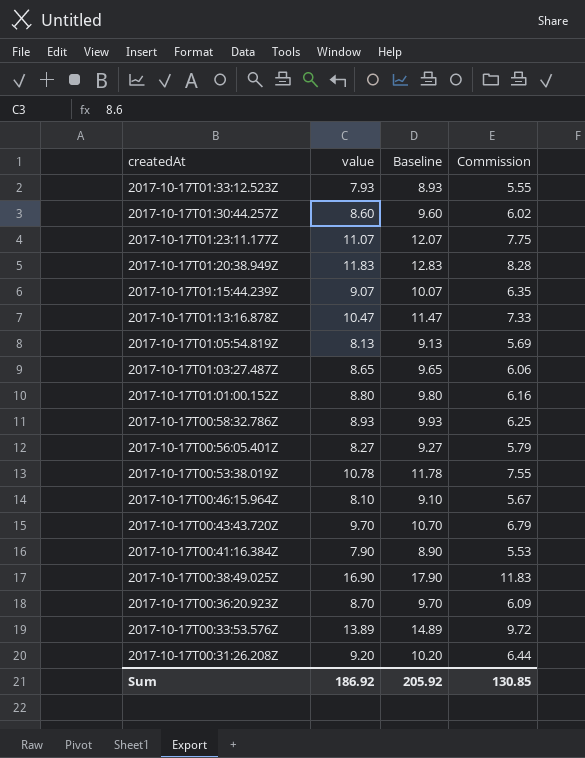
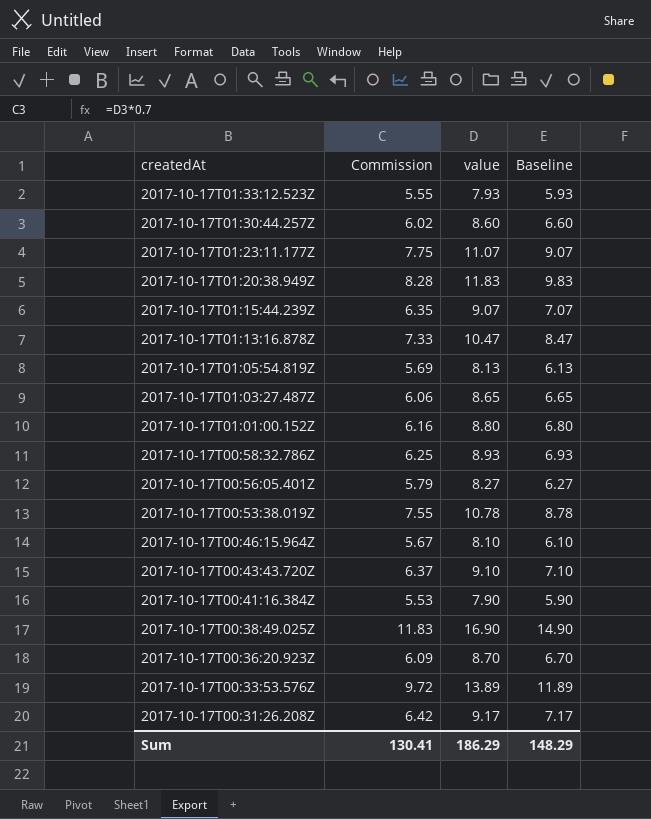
column Commission | position: 4 -> 2
column Baseline | formula: [value] + 1 -> [value] - 2
2017-10-17T00:43:43.720Z | Commission: 6.79 -> 6.37
2017-10-17T00:43:43.720Z | value: 9.70 -> 9.10
2017-10-17T00:31:26.208Z | Commission: 6.44 -> 6.42
2017-10-17T00:31:26.208Z | value: 9.20 -> 9.17
Sum | Commission: 130.85 -> 130.41
Sum | value: 186.92 -> 186.29
Sum | Baseline: 205.92 -> 148.29

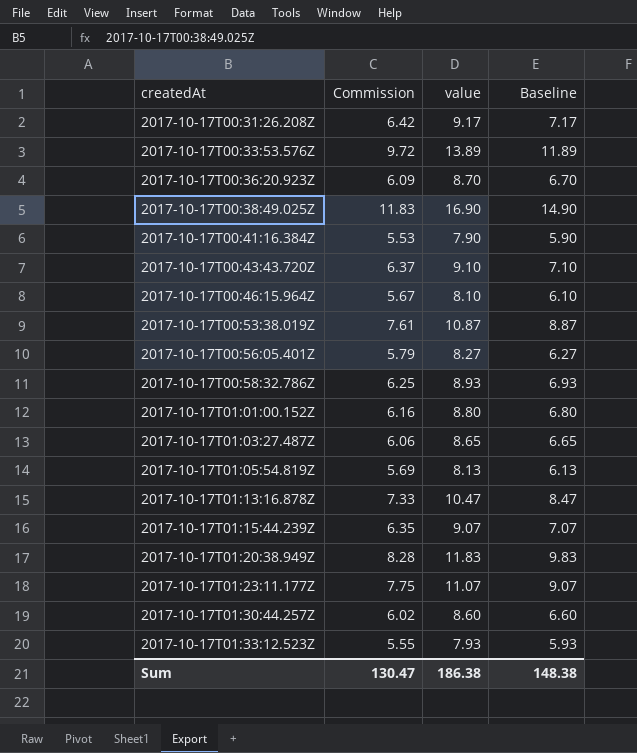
row order: createdAt descending -> createdAt ascending
2017-10-17T00:53:38.019Z | Commission: 7.55 -> 7.61
2017-10-17T00:53:38.019Z | value: 10.78 -> 10.87
2017-10-17T00:53:38.019Z | Baseline: 8.78 -> 8.87
Sum | Commission: 130.41 -> 130.47
Sum | value: 186.29 -> 186.38
Sum | Baseline: 148.29 -> 148.38

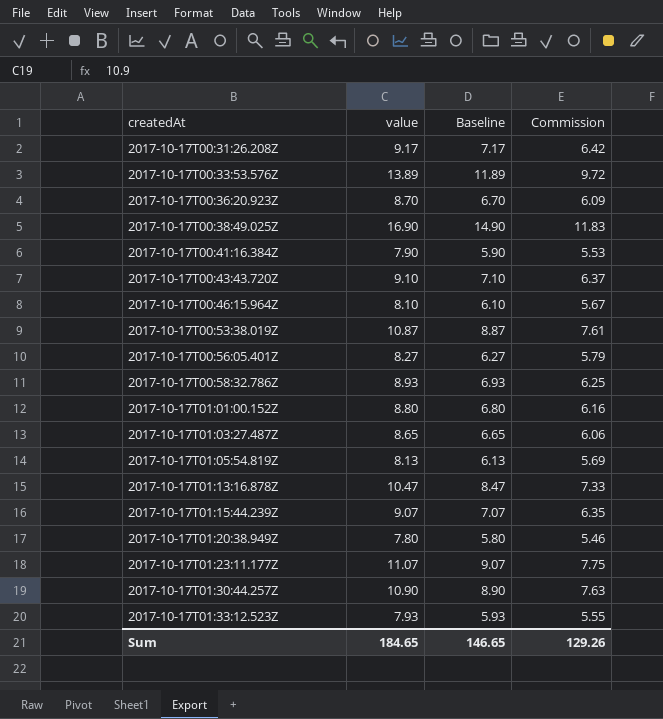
column Commission | position: 2 -> 4
2017-10-17T01:20:38.949Z | value: 11.83 -> 7.80
2017-10-17T01:20:38.949Z | Baseline: 9.83 -> 5.80
2017-10-17T01:20:38.949Z | Commission: 8.28 -> 5.46
2017-10-17T01:30:44.257Z | value: 8.60 -> 10.90
2017-10-17T01:30:44.257Z | Baseline: 6.60 -> 8.90
2017-10-17T01:30:44.257Z | Commission: 6.02 -> 7.63
Sum | value: 186.38 -> 184.65
Sum | Baseline: 148.38 -> 146.65
Sum | Commission: 130.47 -> 129.26

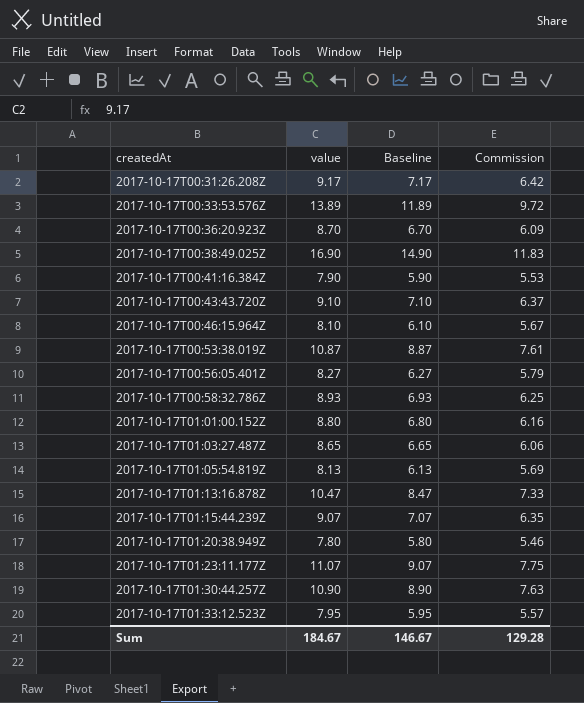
2017-10-17T01:33:12.523Z | value: 7.93 -> 7.95
2017-10-17T01:33:12.523Z | Baseline: 5.93 -> 5.95
2017-10-17T01:33:12.523Z | Commission: 5.55 -> 5.57
Sum | value: 184.65 -> 184.67
Sum | Baseline: 146.65 -> 146.67
Sum | Commission: 129.26 -> 129.28

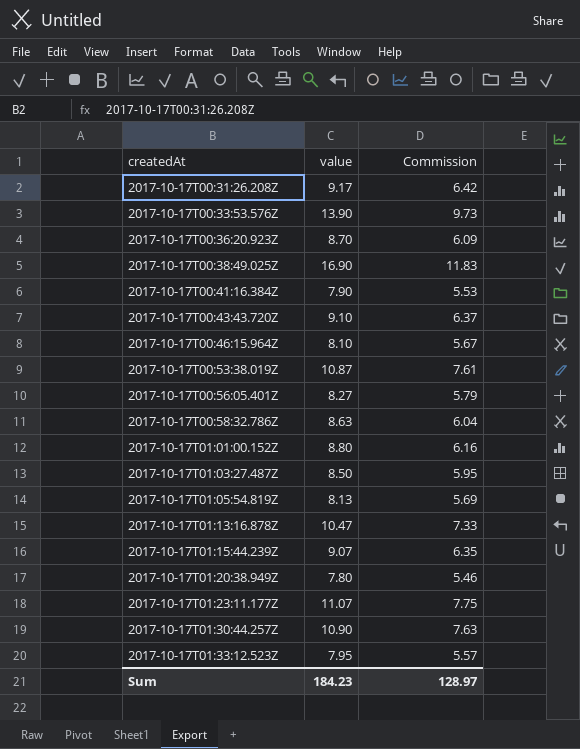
column Baseline | formula: [value] - 2 -> none
2017-10-17T00:33:53.576Z | value: 13.89 -> 13.90
2017-10-17T00:33:53.576Z | Commission: 9.72 -> 9.73
2017-10-17T00:58:32.786Z | value: 8.93 -> 8.63
2017-10-17T00:58:32.786Z | Commission: 6.25 -> 6.04
2017-10-17T01:03:27.487Z | value: 8.65 -> 8.50
2017-10-17T01:03:27.487Z | Commission: 6.06 -> 5.95
Sum | value: 184.67 -> 184.23
Sum | Commission: 129.28 -> 128.97

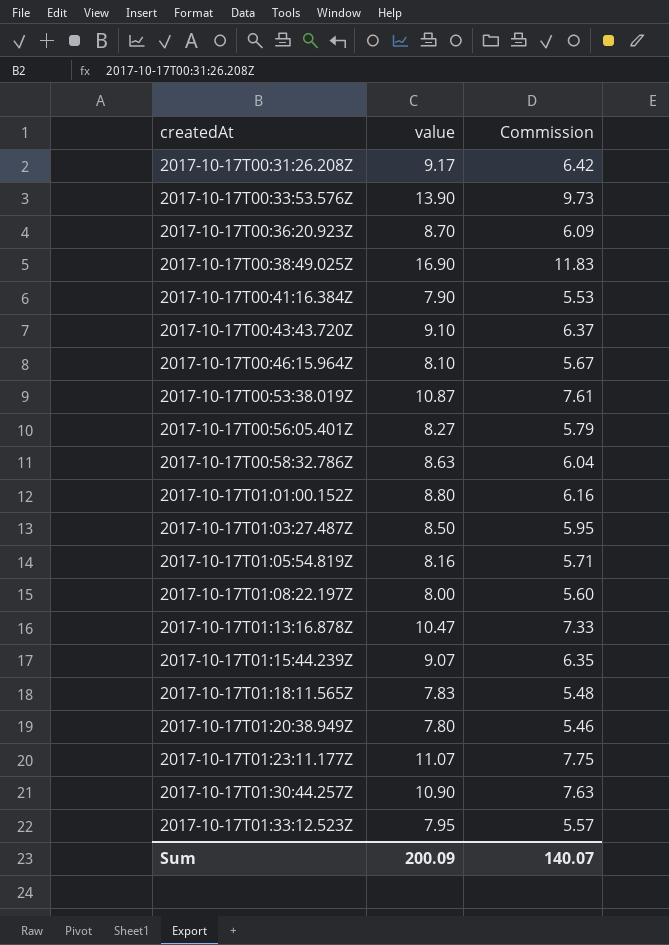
2017-10-17T01:05:54.819Z | value: 8.13 -> 8.16
2017-10-17T01:05:54.819Z | Commission: 5.69 -> 5.71
row 2017-10-17T01:08:22.197Z: none -> 8.00 | 5.60
row 2017-10-17T01:18:11.565Z: none -> 7.83 | 5.48
Sum | value: 184.23 -> 200.09
Sum | Commission: 128.97 -> 140.07

